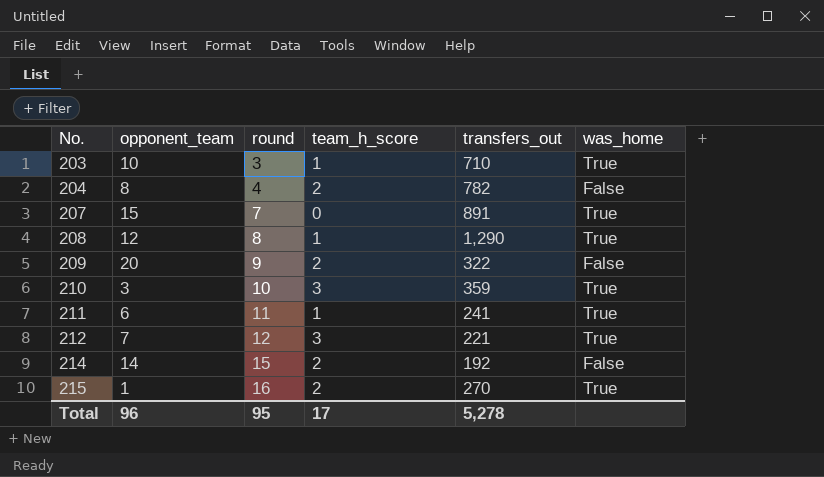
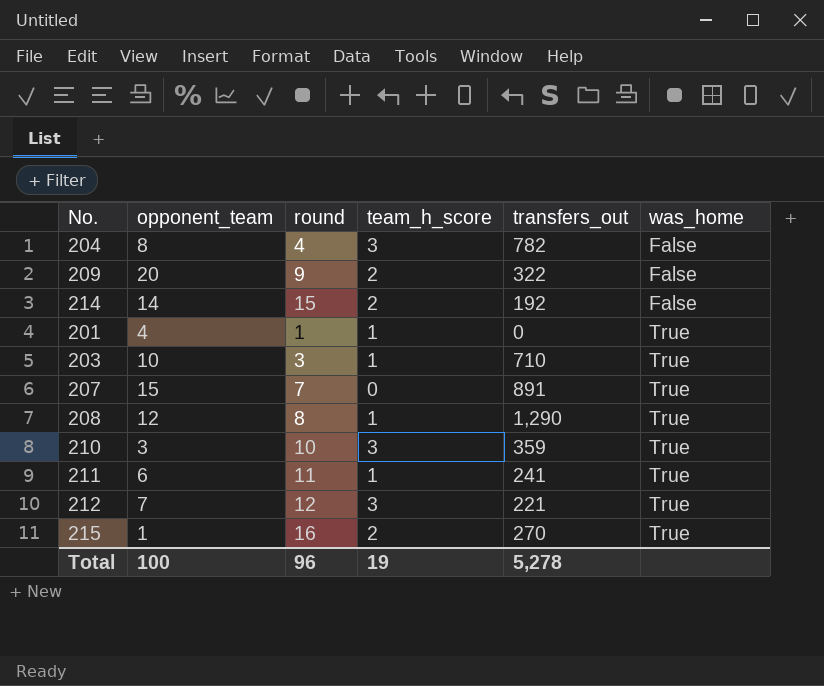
row order: No. ascending -> was_home ascending
204 | team_h_score: 2 -> 3
row 201: none -> 4 | 1 | 1 | 0 | True
Total | opponent_team: 96 -> 100
Total | round: 95 -> 96
Total | team_h_score: 17 -> 19

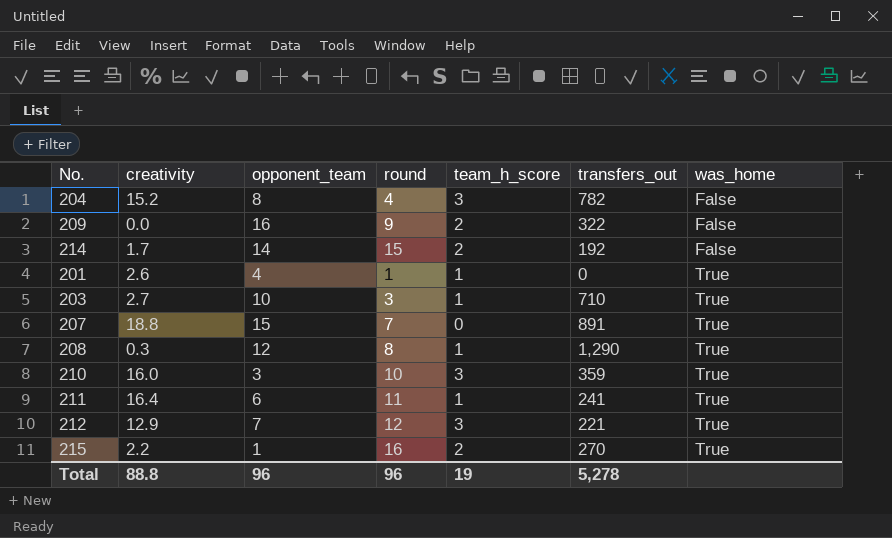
column creativity | position: none -> 2
209 | opponent_team: 20 -> 16
Total | opponent_team: 100 -> 96

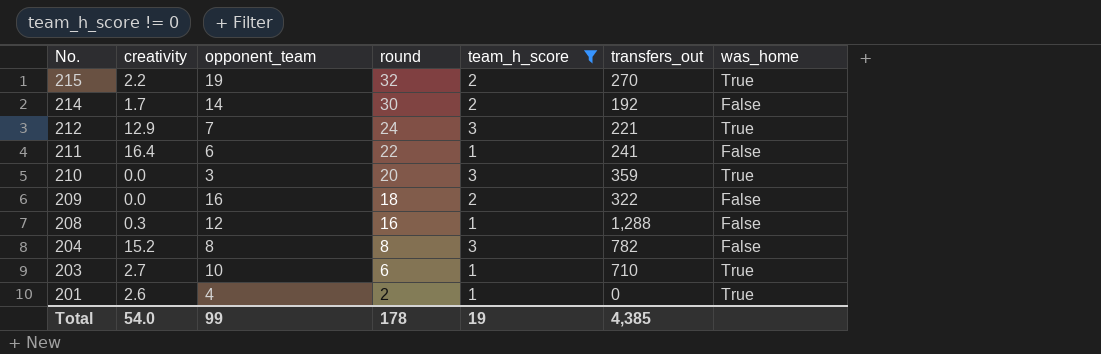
filter: none -> team_h_score != 0
row order: was_home ascending -> No. descending
215 | opponent_team: 1 -> 19
215 | round: 16 -> 32
214 | round: 15 -> 30
212 | round: 12 -> 24
211 | round: 11 -> 22
211 | was_home: True -> False
210 | creativity: 16.0 -> 0.0
210 | round: 10 -> 20
209 | round: 9 -> 18
208 | round: 8 -> 16
208 | transfers_out: 1,290 -> 1,288
208 | was_home: True -> False
204 | round: 4 -> 8
203 | round: 3 -> 6
201 | round: 1 -> 2
Total | creativity: 88.8 -> 54.0
Total | opponent_team: 96 -> 99
Total | round: 96 -> 178
Total | transfers_out: 5,278 -> 4,385

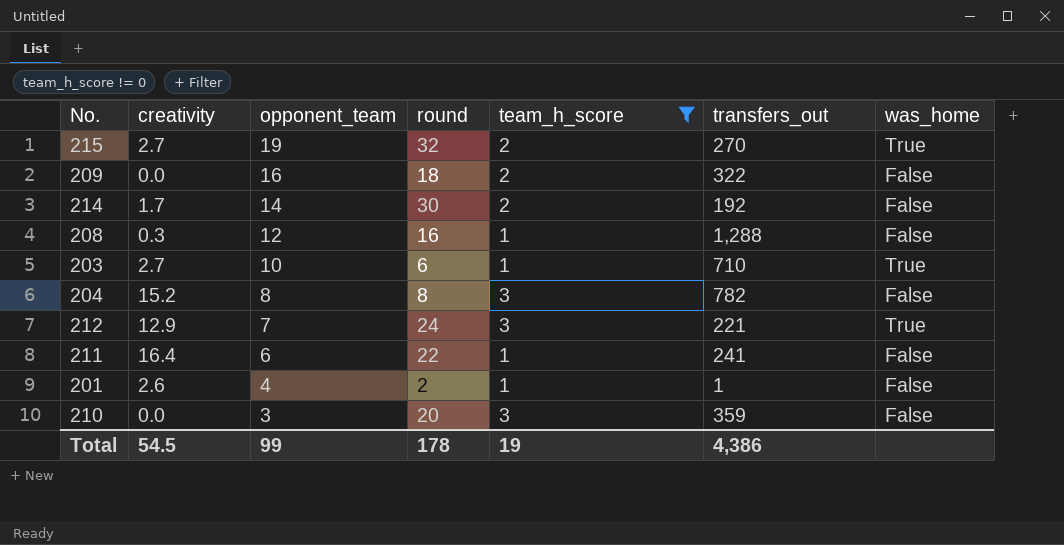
row order: No. descending -> opponent_team descending
215 | creativity: 2.2 -> 2.7
201 | transfers_out: 0 -> 1
201 | was_home: True -> False
210 | was_home: True -> False
Total | creativity: 54.0 -> 54.5
Total | transfers_out: 4,385 -> 4,386

